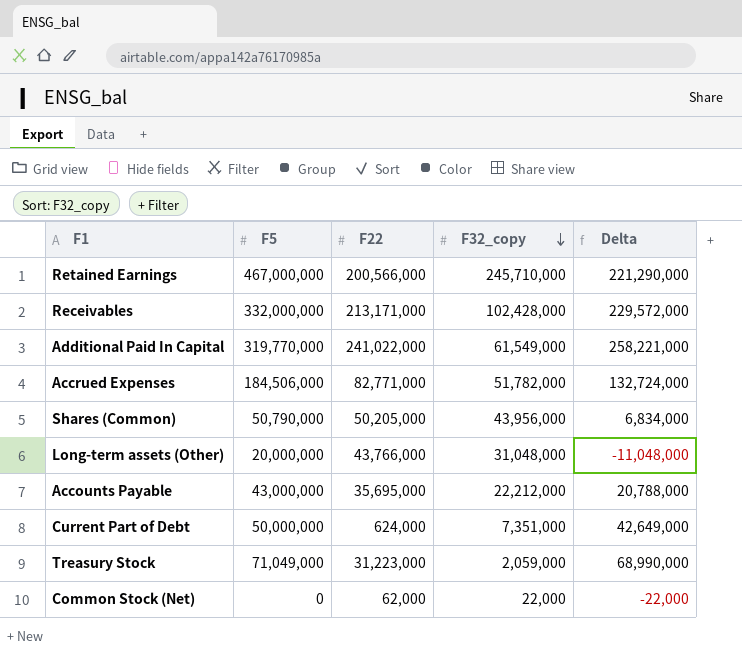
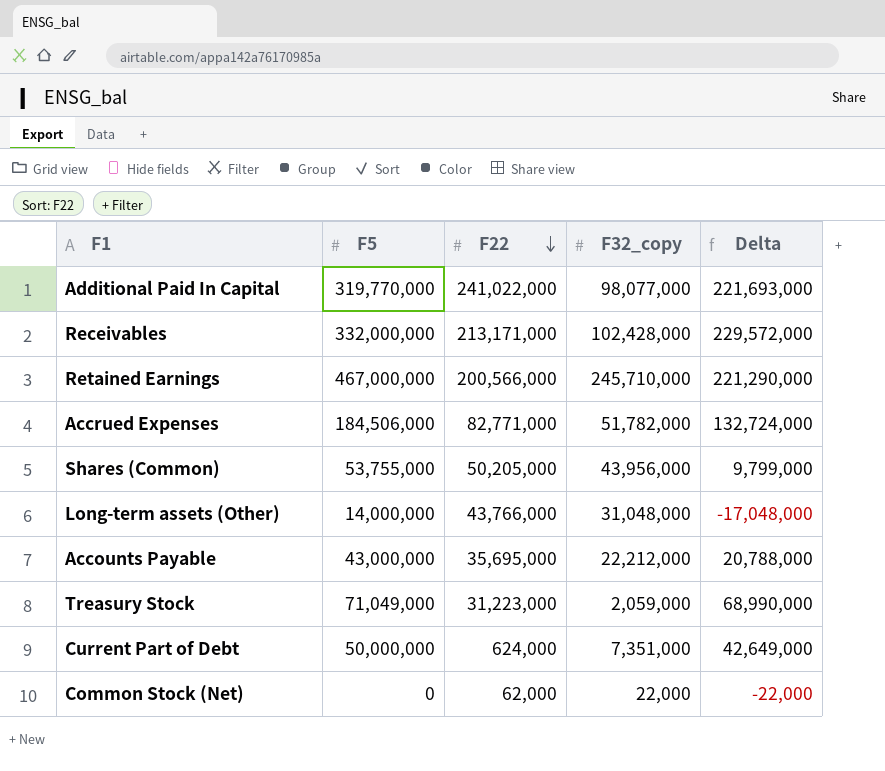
row order: F32_copy descending -> F22 descending
Additional Paid In Capital | F32_copy: 61,549,000 -> 98,077,000
Additional Paid In Capital | Delta: 258,221,000 -> 221,693,000
Shares (Common) | F5: 50,790,000 -> 53,755,000
Shares (Common) | Delta: 6,834,000 -> 9,799,000
Long-term assets (Other) | F5: 20,000,000 -> 14,000,000
Long-term assets (Other) | Delta: -11,048,000 -> -17,048,000

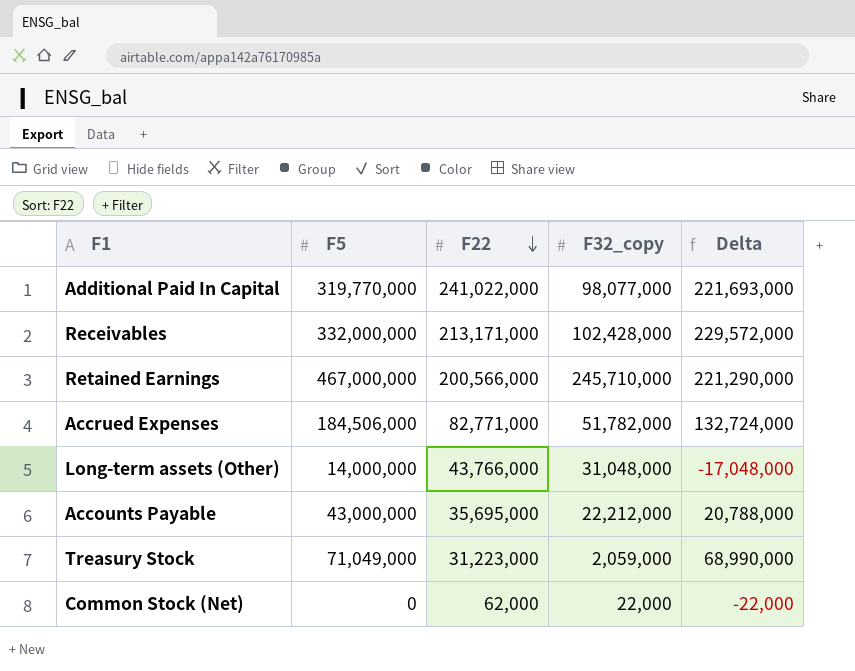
row Shares (Common): 53,755,000 | 50,205,000 | 43,956,000 | 9,799,000 -> none
row Current Part of Debt: 50,000,000 | 624,000 | 7,351,000 | 42,649,000 -> none

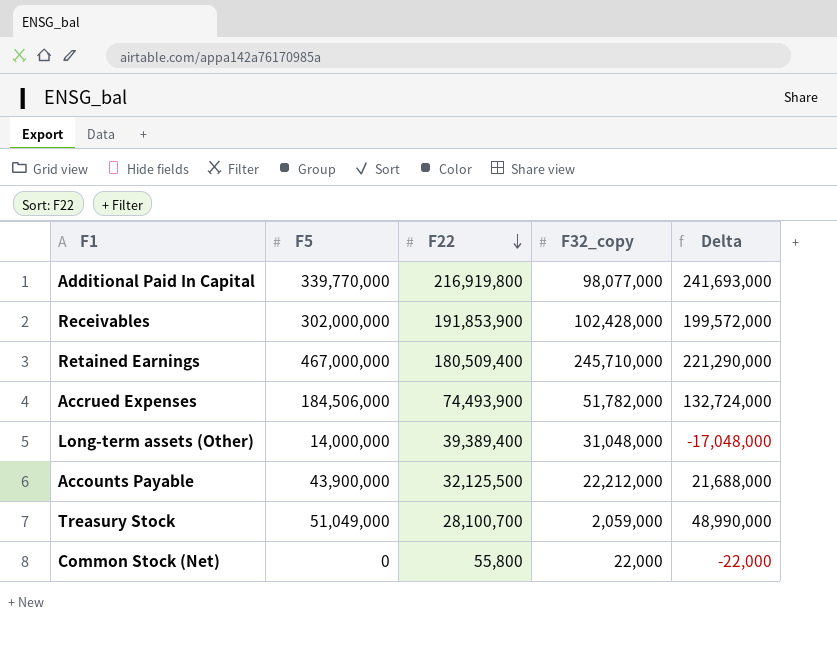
Additional Paid In Capital | F5: 319,770,000 -> 339,770,000
Additional Paid In Capital | F22: 241,022,000 -> 216,919,800
Additional Paid In Capital | Delta: 221,693,000 -> 241,693,000
Receivables | F5: 332,000,000 -> 302,000,000
Receivables | F22: 213,171,000 -> 191,853,900
Receivables | Delta: 229,572,000 -> 199,572,000
Retained Earnings | F22: 200,566,000 -> 180,509,400
Accrued Expenses | F22: 82,771,000 -> 74,493,900
Long-term assets (Other) | F22: 43,766,000 -> 39,389,400
Accounts Payable | F5: 43,000,000 -> 43,900,000
Accounts Payable | F22: 35,695,000 -> 32,125,500
Accounts Payable | Delta: 20,788,000 -> 21,688,000
Treasury Stock | F5: 71,049,000 -> 51,049,000
Treasury Stock | F22: 31,223,000 -> 28,100,700
Treasury Stock | Delta: 68,990,000 -> 48,990,000
Common Stock (Net) | F22: 62,000 -> 55,800

